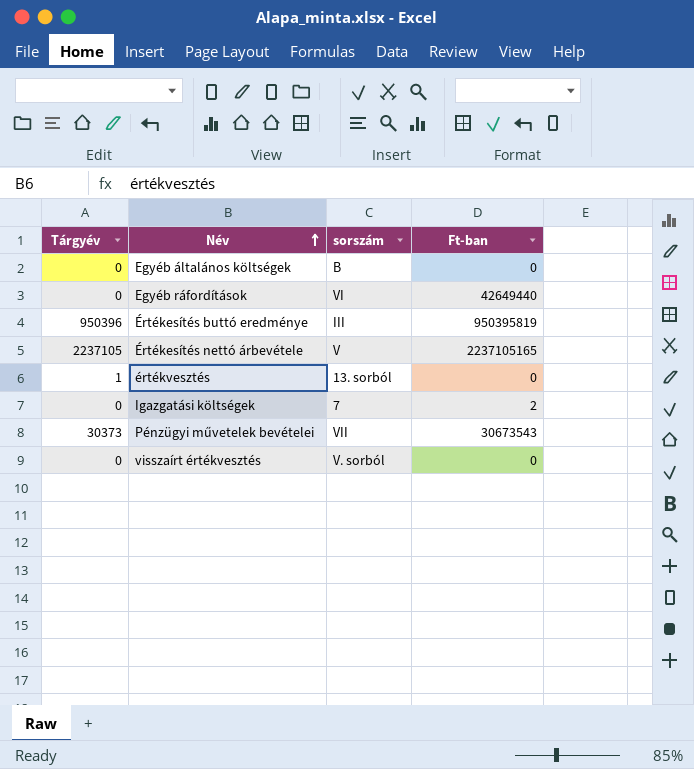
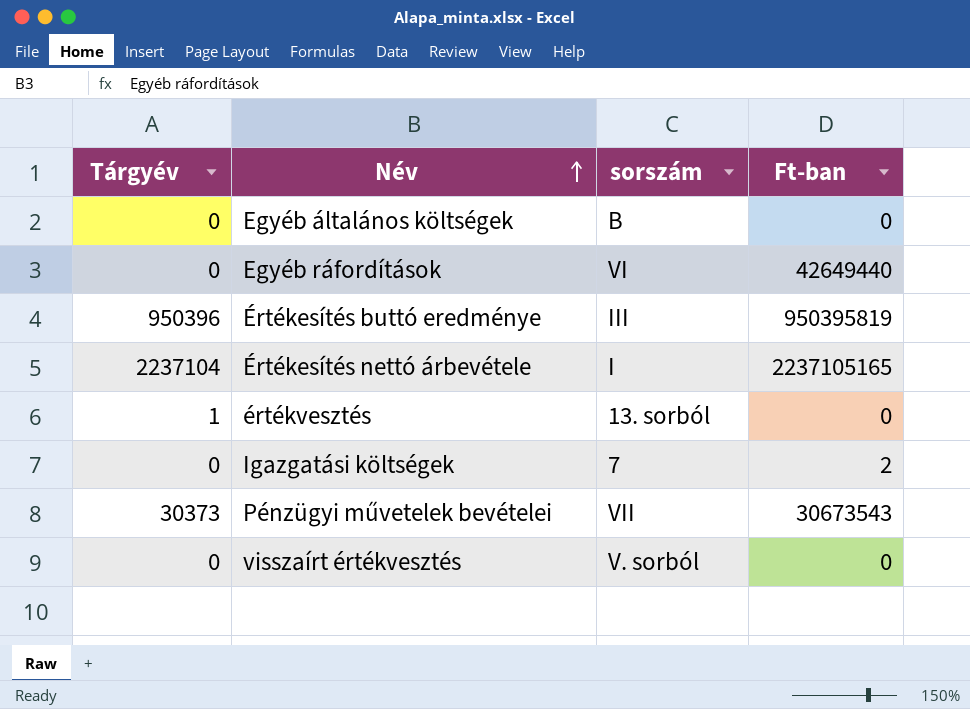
Értékesítés nettó árbevétele | Tárgyév: 2237105 -> 2237104
Értékesítés nettó árbevétele | sorszám: V -> I

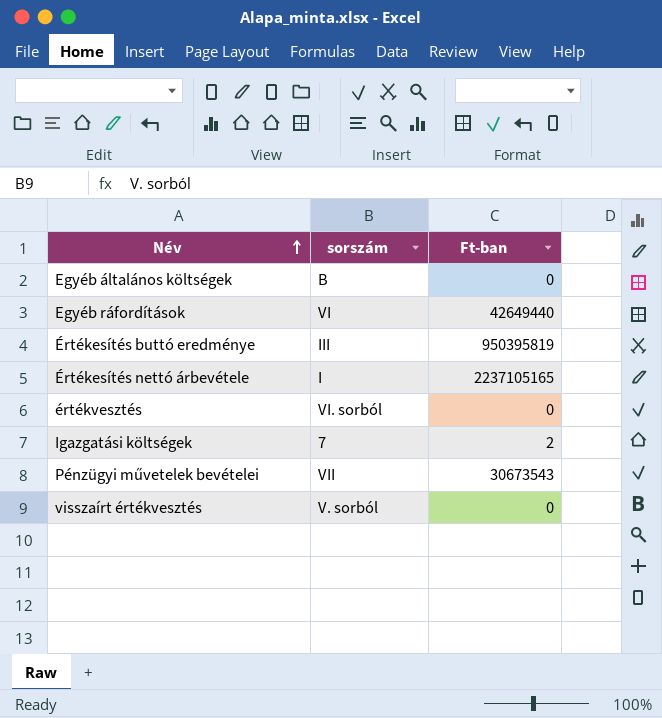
column Tárgyév | position: 1 -> none
értékvesztés | sorszám: 13. sorból -> VI. sorból

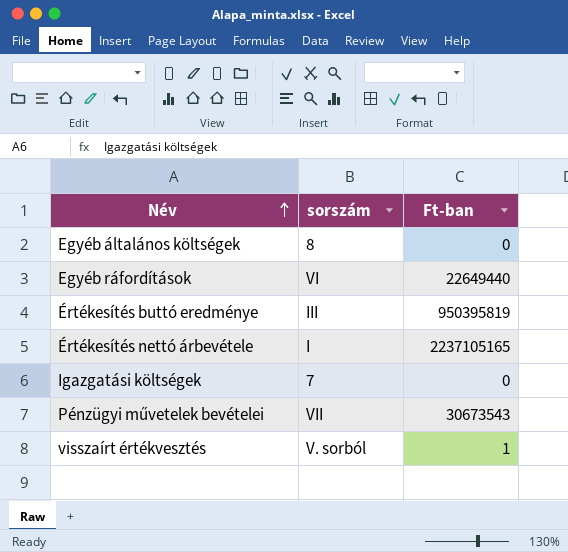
row értékvesztés: VI. sorból | 0 -> none
Egyéb általános költségek | sorszám: B -> 8
Egyéb ráfordítások | Ft-ban: 42649440 -> 22649440
Igazgatási költségek | Ft-ban: 2 -> 0
visszaírt értékvesztés | Ft-ban: 0 -> 1

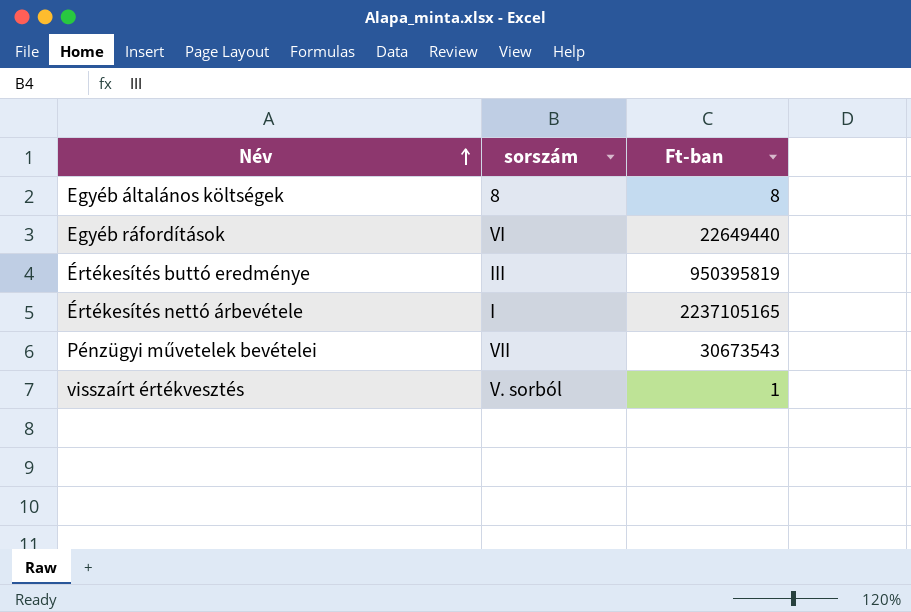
row Igazgatási költségek: 7 | 0 -> none
Egyéb általános költségek | Ft-ban: 0 -> 8

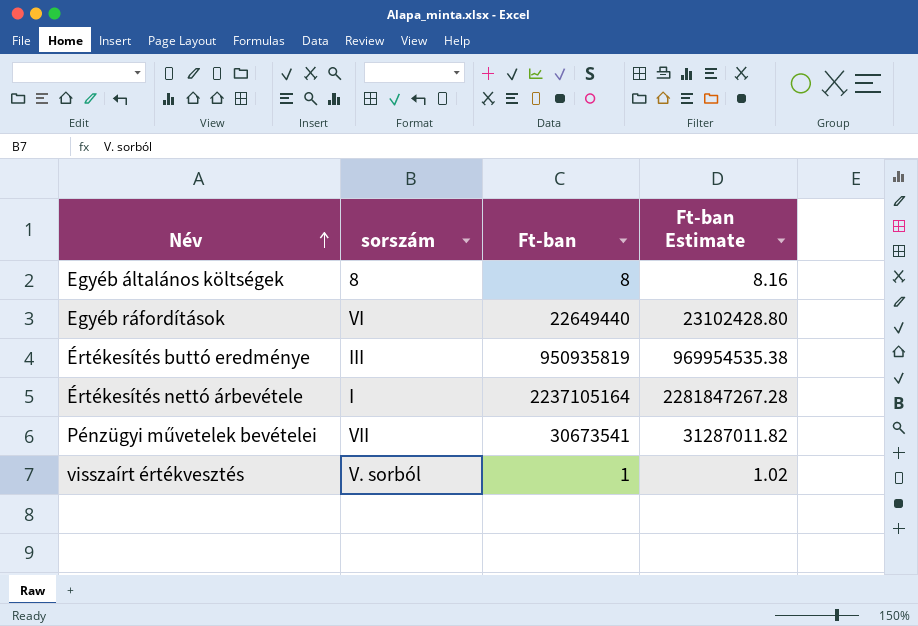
column Ft-ban Estimate | formula: none -> [Ft-ban] * 1.02
Értékesítés buttó eredménye | Ft-ban: 950395819 -> 950935819
Értékesítés nettó árbevétele | Ft-ban: 2237105165 -> 2237105164
Pénzügyi művetelek bevételei | Ft-ban: 30673543 -> 30673541

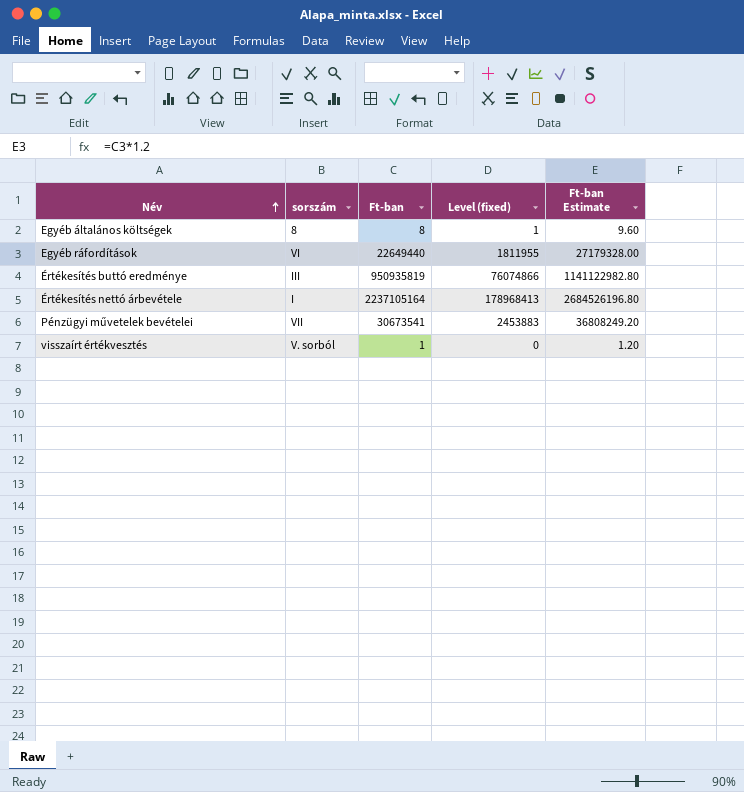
column Level (fixed) | formula: none -> [Ft-ban] * 0.08
column Ft-ban Estimate | formula: [Ft-ban] * 1.02 -> [Ft-ban] * 1.2

